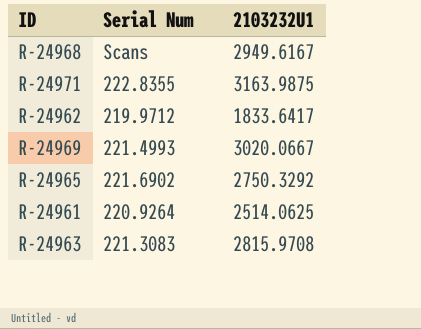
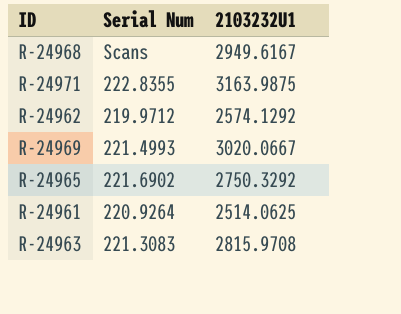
R-24962 | 2103232U1: 1833.6417 -> 2574.1292

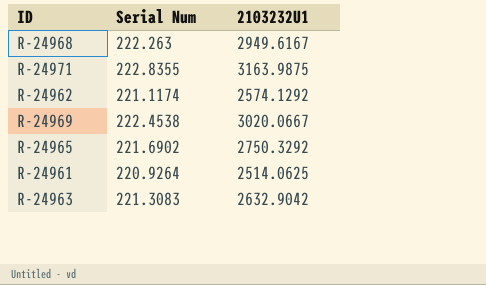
R-24968 | Serial Num: Scans -> 222.263
R-24962 | Serial Num: 219.9712 -> 221.1174
R-24969 | Serial Num: 221.4993 -> 222.4538
R-24963 | 2103232U1: 2815.9708 -> 2632.9042

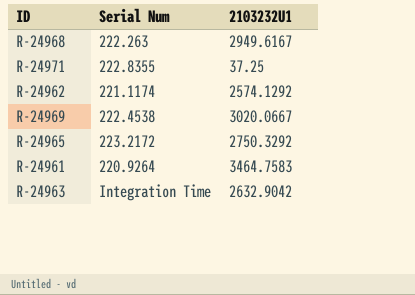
R-24971 | 2103232U1: 3163.9875 -> 37.25
R-24965 | Serial Num: 221.6902 -> 223.2172
R-24961 | 2103232U1: 2514.0625 -> 3464.7583
R-24963 | Serial Num: 221.3083 -> Integration Time

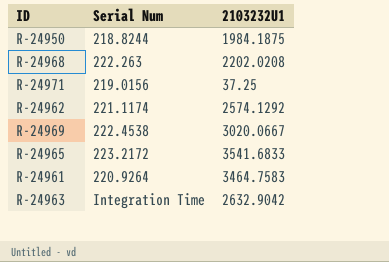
row R-24950: none -> 218.8244 | 1984.1875
R-24968 | 2103232U1: 2949.6167 -> 2202.0208
R-24971 | Serial Num: 222.8355 -> 219.0156
R-24965 | 2103232U1: 2750.3292 -> 3541.6833

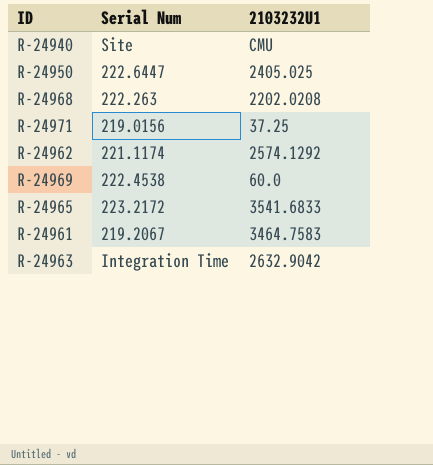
row R-24940: none -> Site | CMU
R-24950 | Serial Num: 218.8244 -> 222.6447
R-24950 | 2103232U1: 1984.1875 -> 2405.025
R-24969 | 2103232U1: 3020.0667 -> 60.0
R-24961 | Serial Num: 220.9264 -> 219.2067

